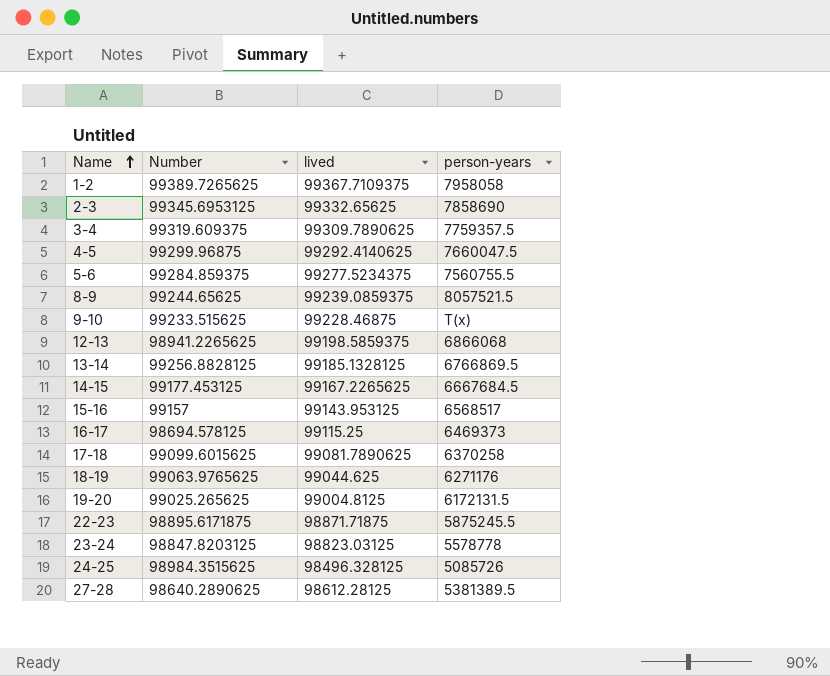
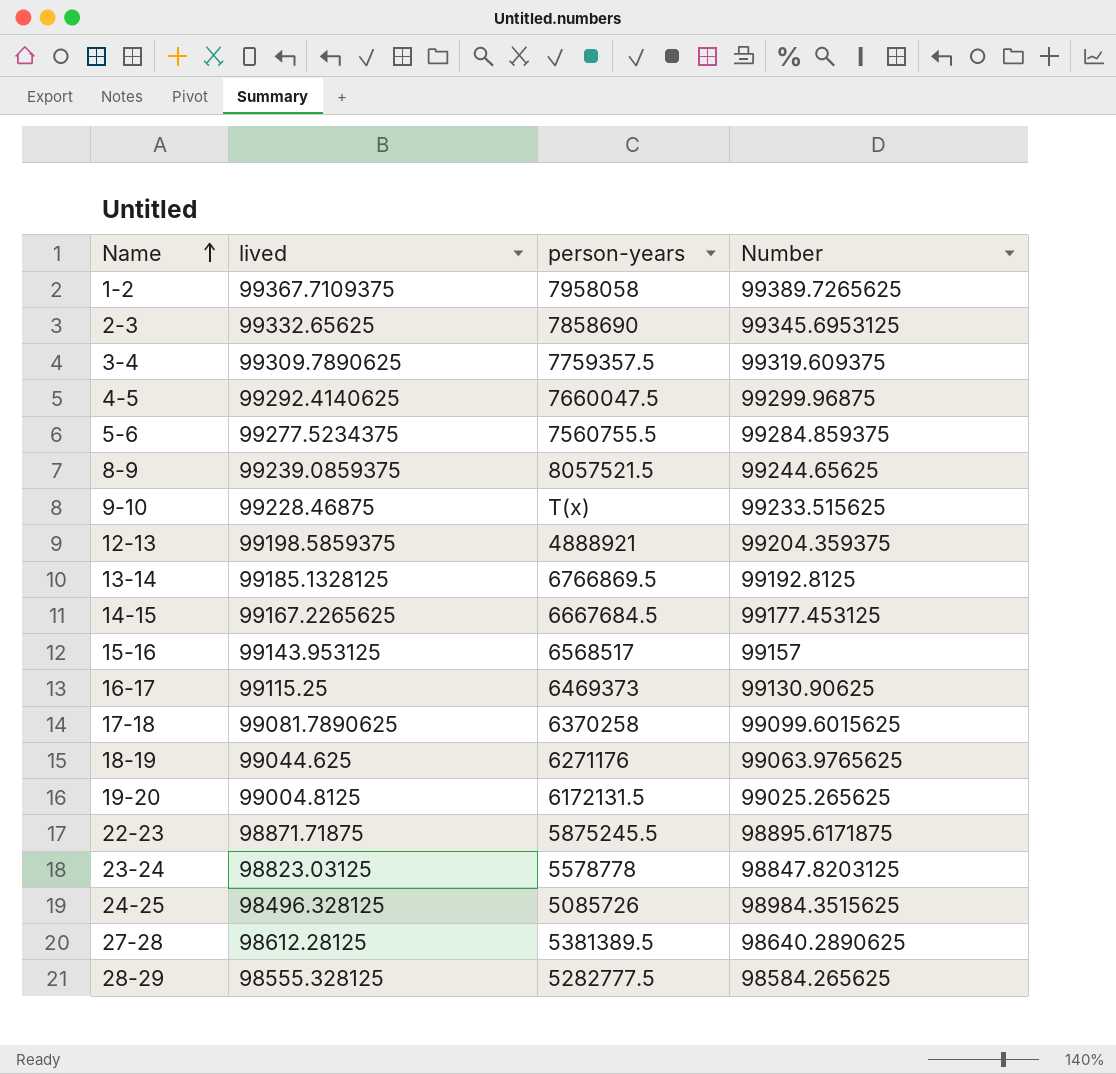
column Number | position: 2 -> 4
12-13 | person-years: 6866068 -> 4888921
12-13 | Number: 98941.2265625 -> 99204.359375
13-14 | Number: 99256.8828125 -> 99192.8125
16-17 | Number: 98694.578125 -> 99130.90625
row 28-29: none -> 98555.328125 | 5282777.5 | 98584.265625

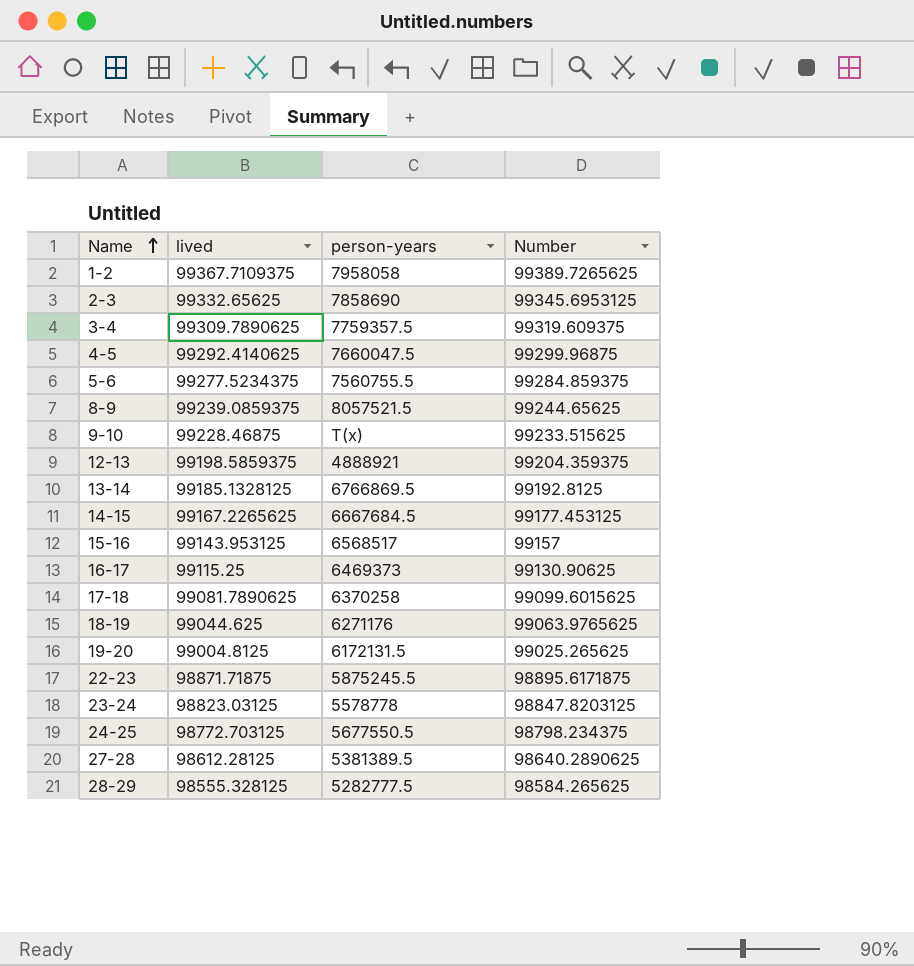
24-25 | lived: 98496.328125 -> 98772.703125
24-25 | person-years: 5085726 -> 5677550.5
24-25 | Number: 98984.3515625 -> 98798.234375

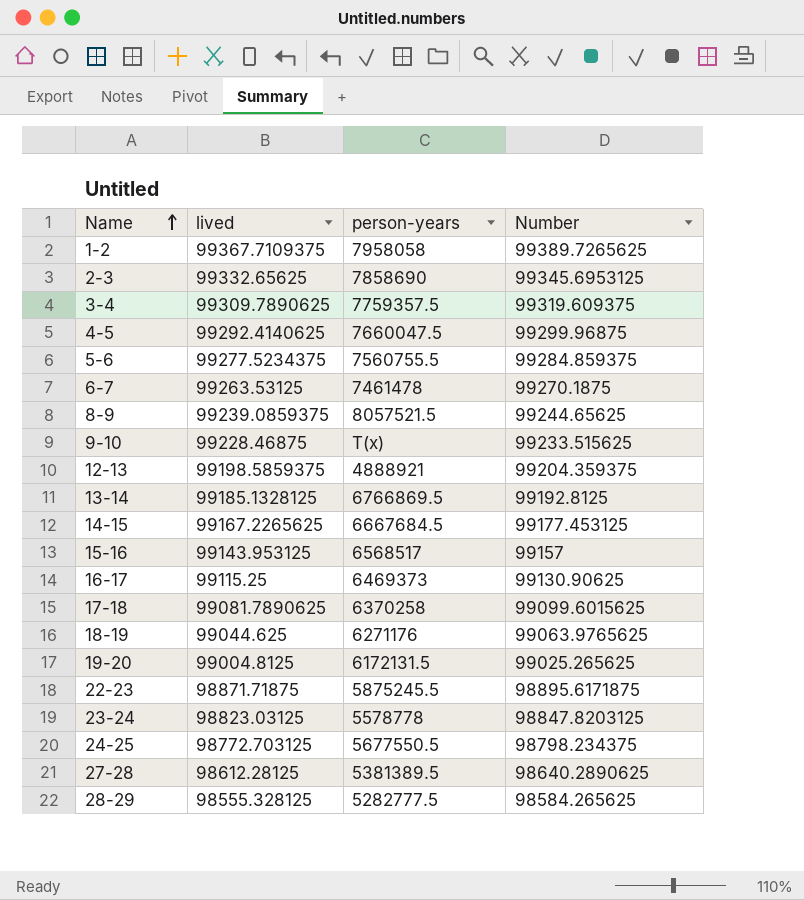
row 6-7: none -> 99263.53125 | 7461478 | 99270.1875

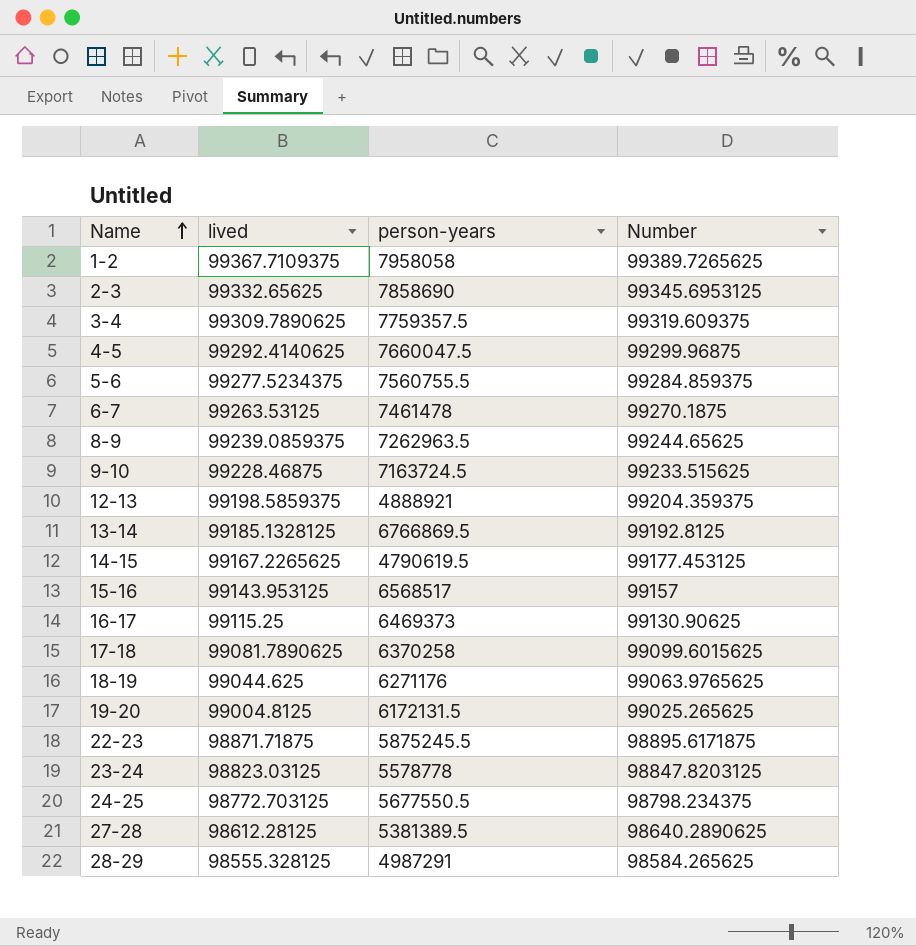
8-9 | person-years: 8057521.5 -> 7262963.5
9-10 | person-years: T(x) -> 7163724.5
14-15 | person-years: 6667684.5 -> 4790619.5
28-29 | person-years: 5282777.5 -> 4987291

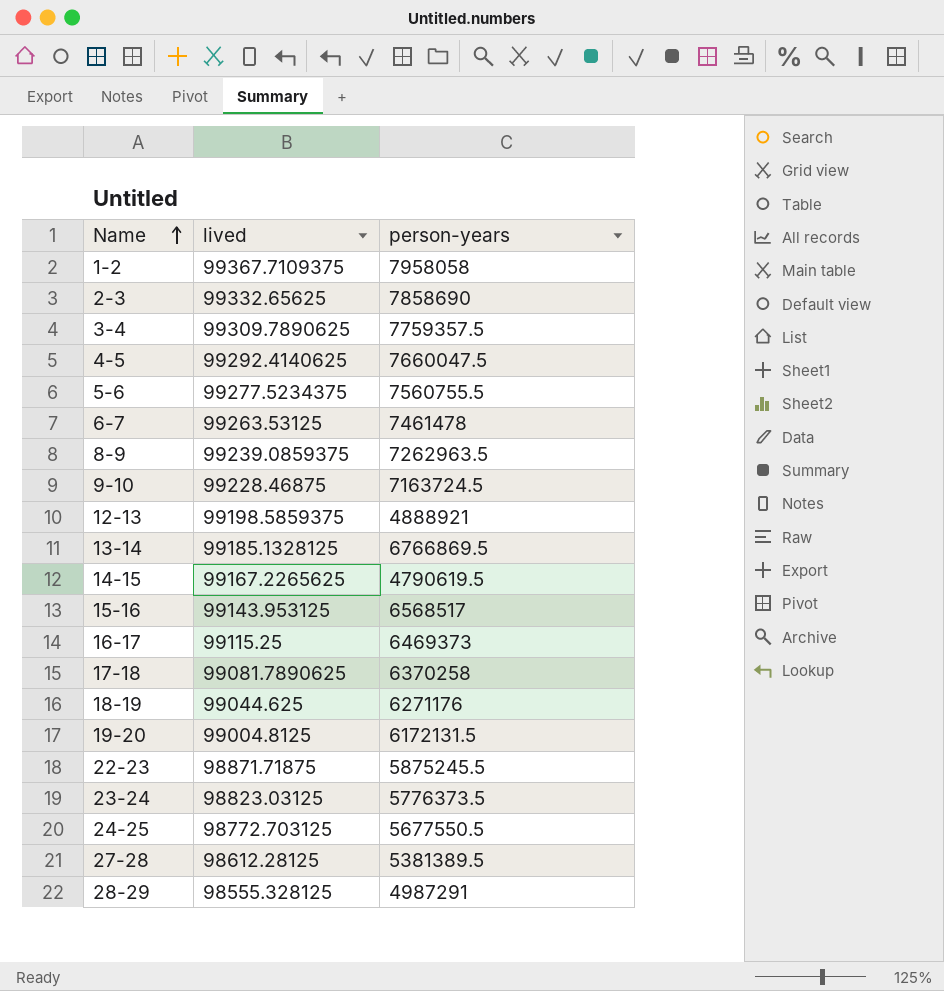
column Number | position: 4 -> none
23-24 | person-years: 5578778 -> 5776373.5

